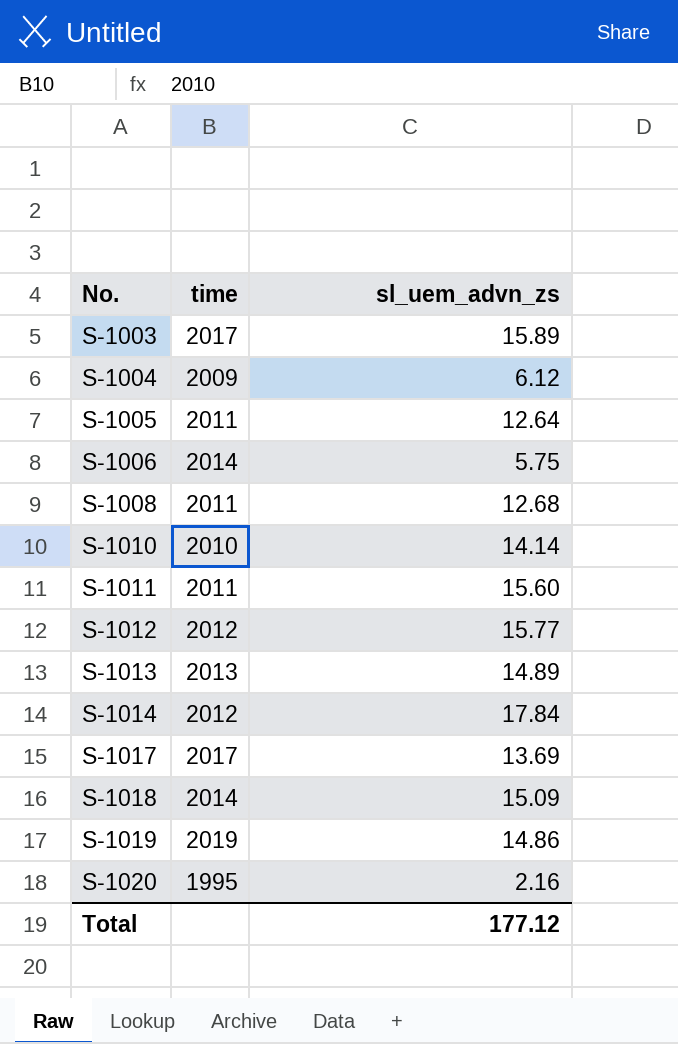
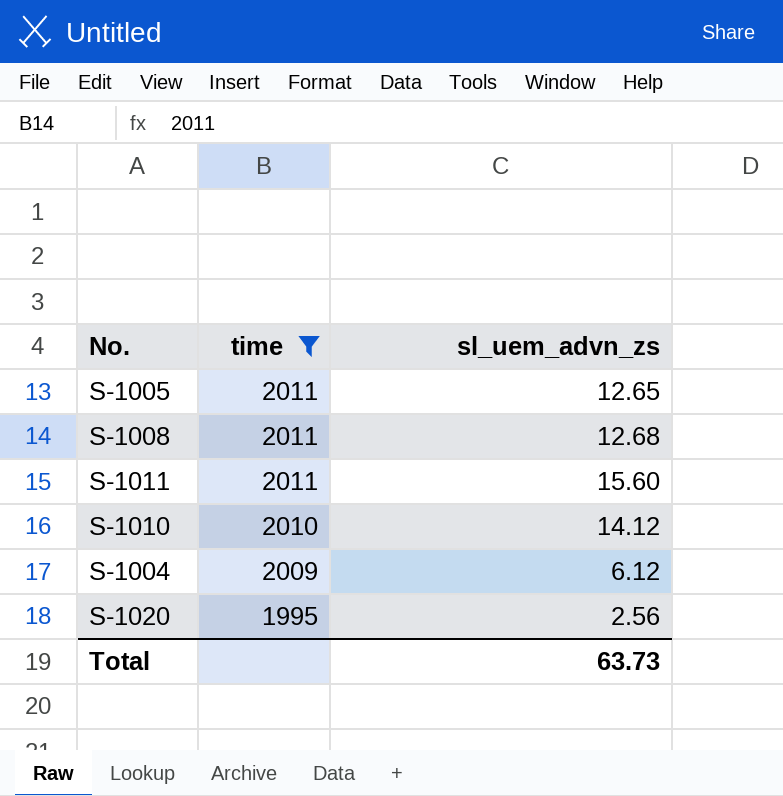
filter: none -> time <= 2011
row order: No. ascending -> time descending
S-1005 | sl_uem_advn_zs: 12.64 -> 12.65
S-1010 | sl_uem_advn_zs: 14.14 -> 14.12
S-1020 | sl_uem_advn_zs: 2.16 -> 2.56
Total | sl_uem_advn_zs: 177.12 -> 63.73

